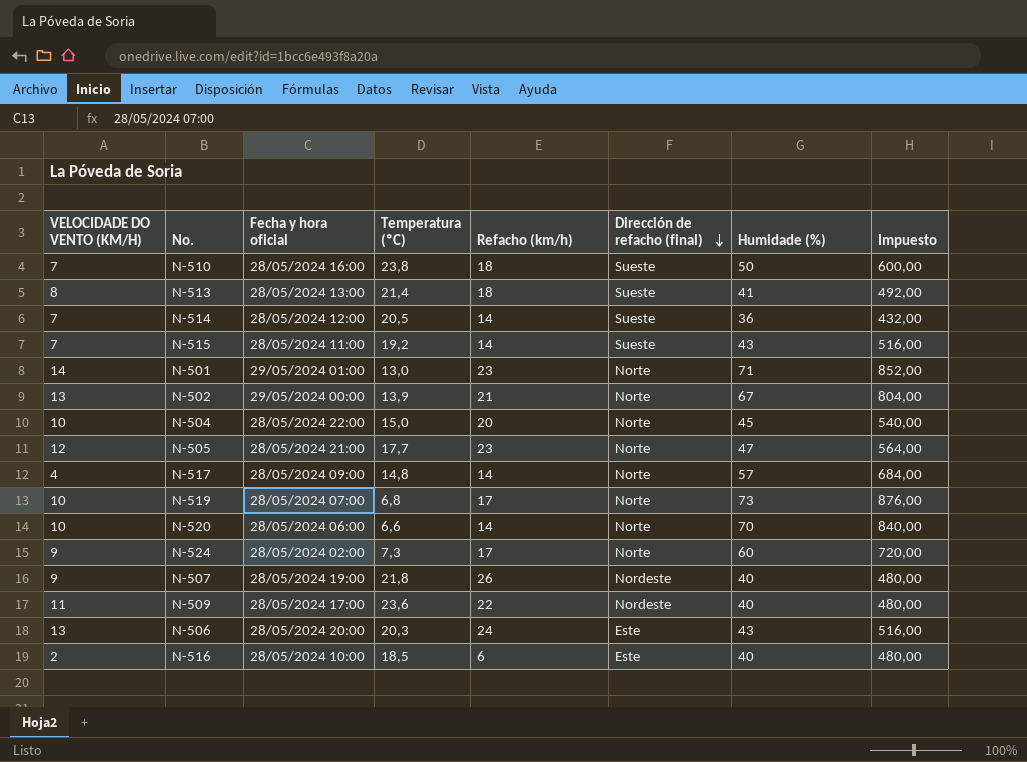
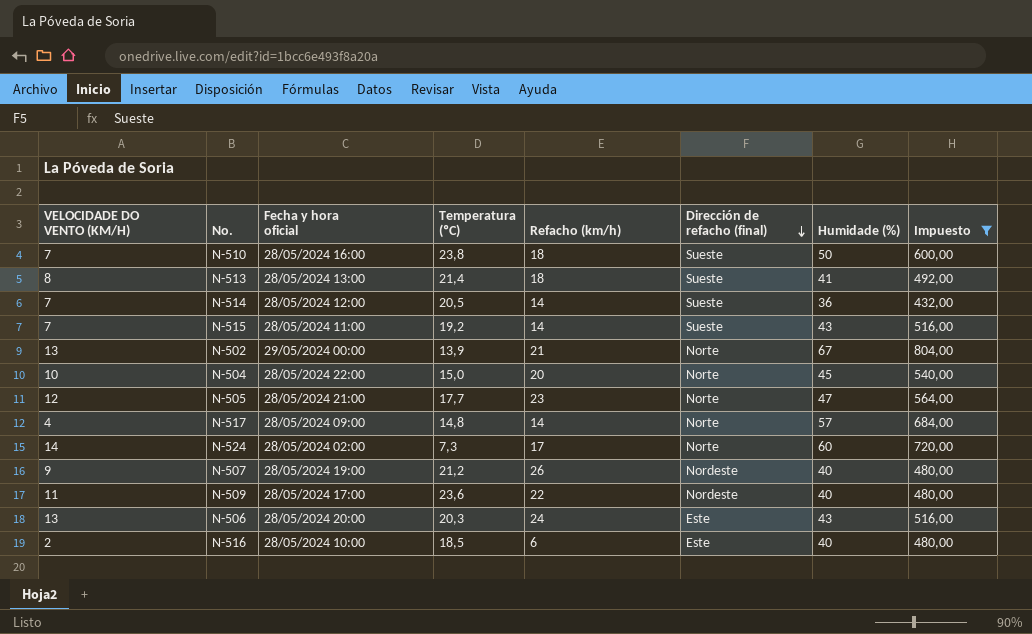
filter: none -> Impuesto <= 804,00
N-524 | VELOCIDADE DO VENTO (KM/H): 9 -> 14
N-507 | Temperatura (ºC): 21,8 -> 21,2

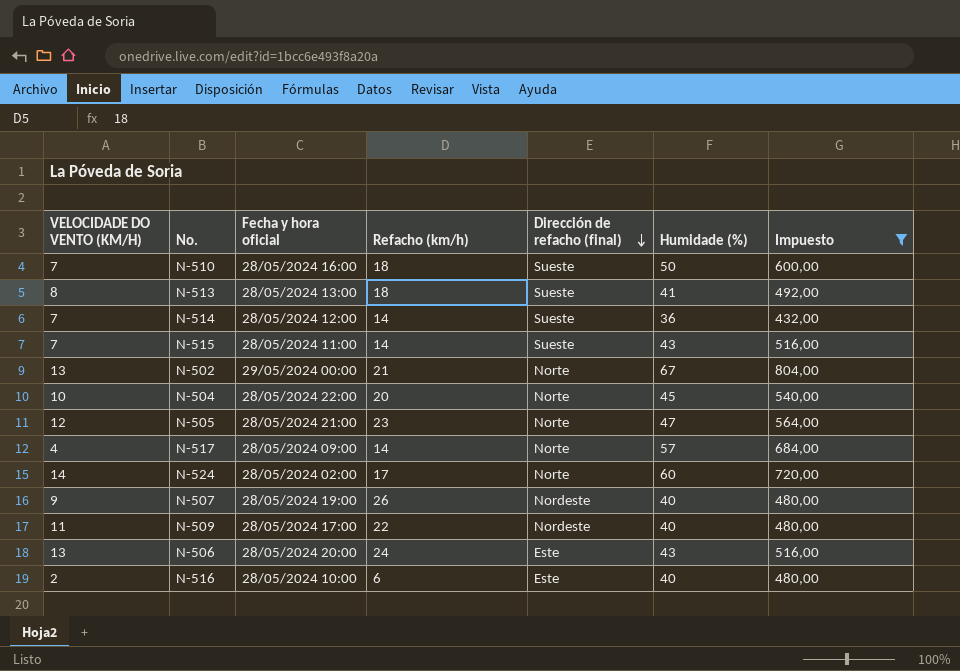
column Temperatura (ºC) | position: 4 -> none

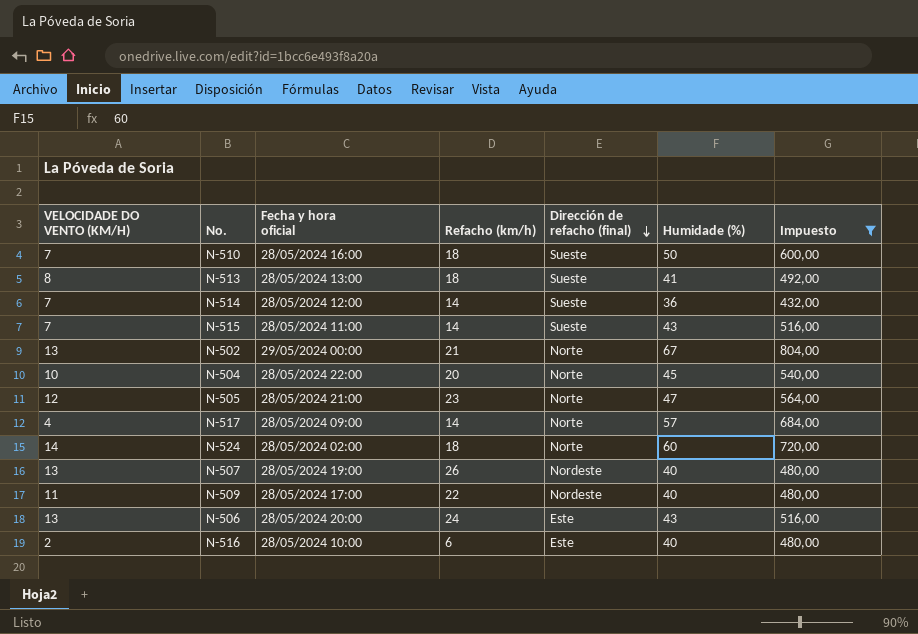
N-524 | Refacho (km/h): 17 -> 18
N-507 | VELOCIDADE DO VENTO (KM/H): 9 -> 13

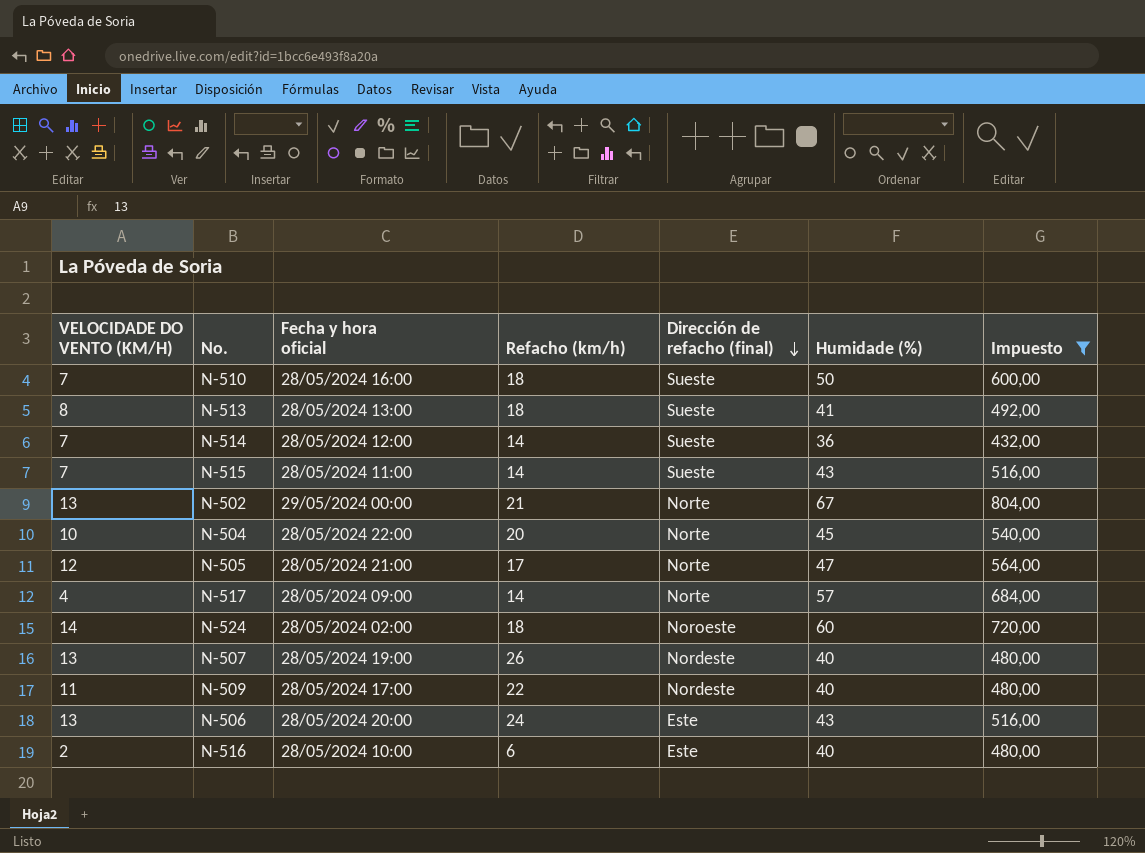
N-505 | Refacho (km/h): 23 -> 17
N-524 | Dirección de refacho (final): Norte -> Noroeste

